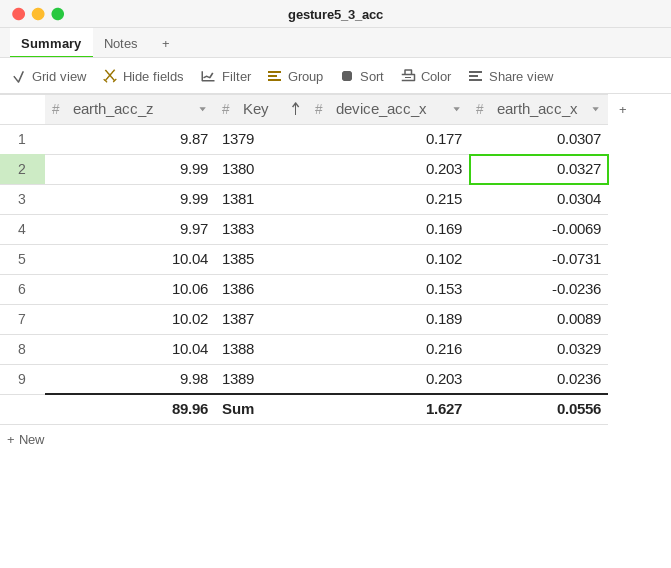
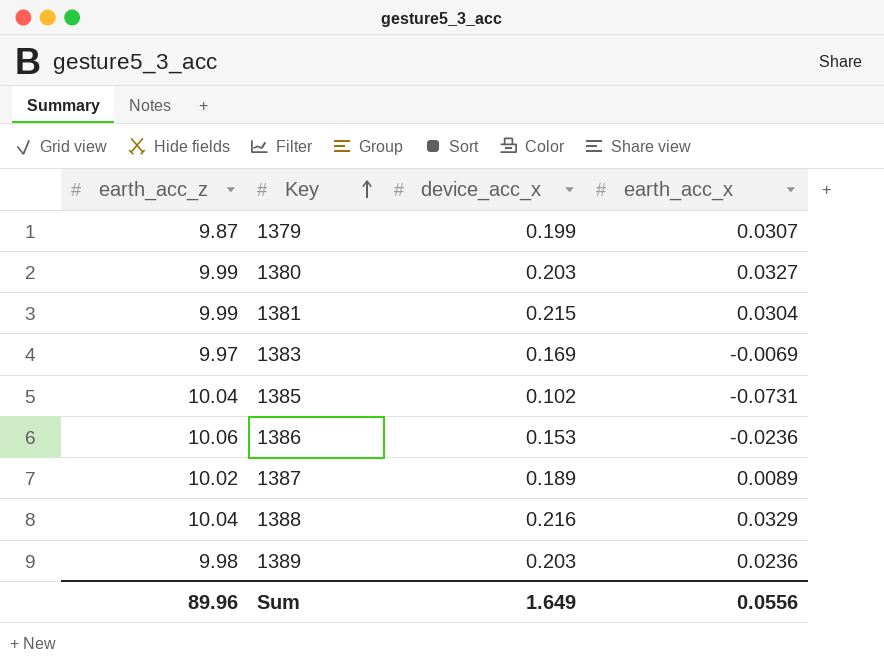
1379 | device_acc_x: 0.177 -> 0.199
Sum | device_acc_x: 1.627 -> 1.649

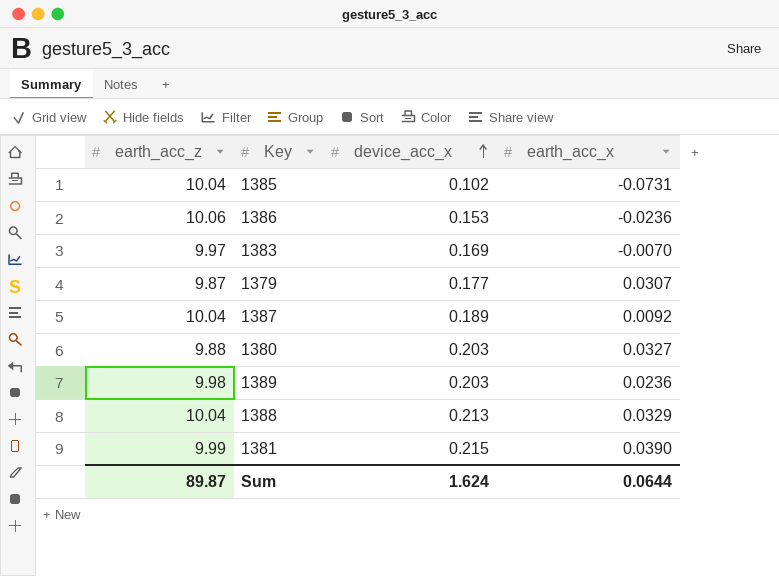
row order: Key ascending -> device_acc_x ascending
1383 | earth_acc_x: -0.0069 -> -0.0070
1379 | device_acc_x: 0.199 -> 0.177
1387 | earth_acc_z: 10.02 -> 10.04
1387 | earth_acc_x: 0.0089 -> 0.0092
1380 | earth_acc_z: 9.99 -> 9.88
1388 | device_acc_x: 0.216 -> 0.213
1381 | earth_acc_x: 0.0304 -> 0.0390
Sum | earth_acc_z: 89.96 -> 89.87
Sum | device_acc_x: 1.649 -> 1.624
Sum | earth_acc_x: 0.0556 -> 0.0644

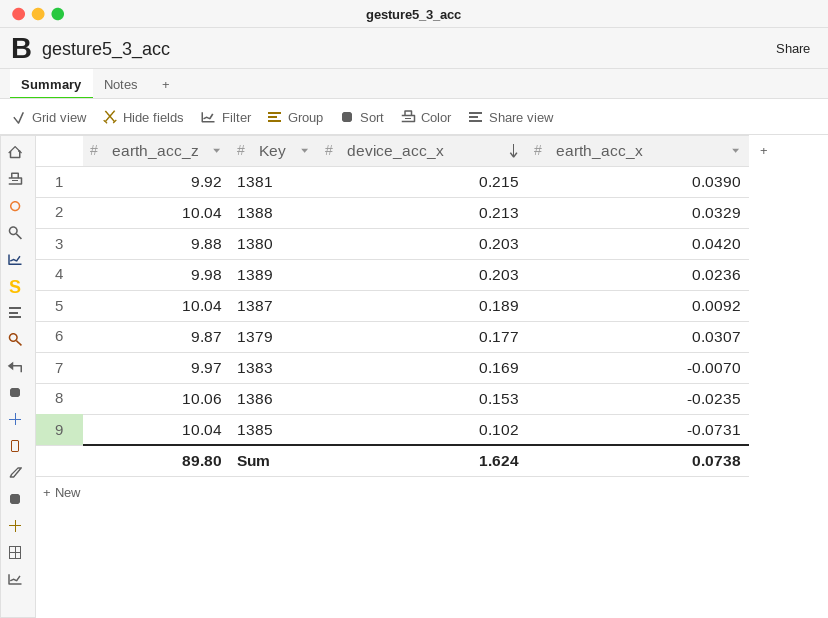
row order: device_acc_x ascending -> device_acc_x descending
1381 | earth_acc_z: 9.99 -> 9.92
1380 | earth_acc_x: 0.0327 -> 0.0420
1386 | earth_acc_x: -0.0236 -> -0.0235
Sum | earth_acc_z: 89.87 -> 89.80
Sum | earth_acc_x: 0.0644 -> 0.0738

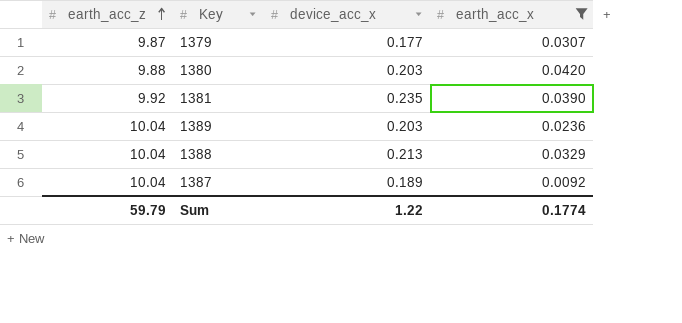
filter: none -> earth_acc_x >= 0.0092
row order: device_acc_x descending -> earth_acc_z ascending
1381 | device_acc_x: 0.215 -> 0.235
1389 | earth_acc_z: 9.98 -> 10.04
Sum | earth_acc_z: 89.80 -> 59.79
Sum | device_acc_x: 1.624 -> 1.22
Sum | earth_acc_x: 0.0738 -> 0.1774

